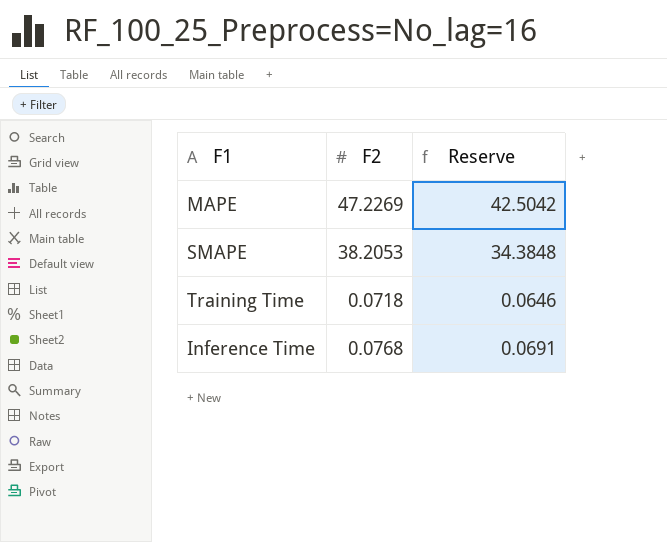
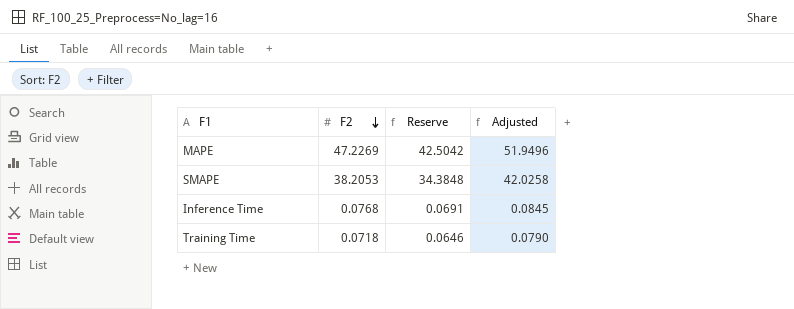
row order: none -> F2 descending
column Adjusted | formula: none -> [F2] * 1.1

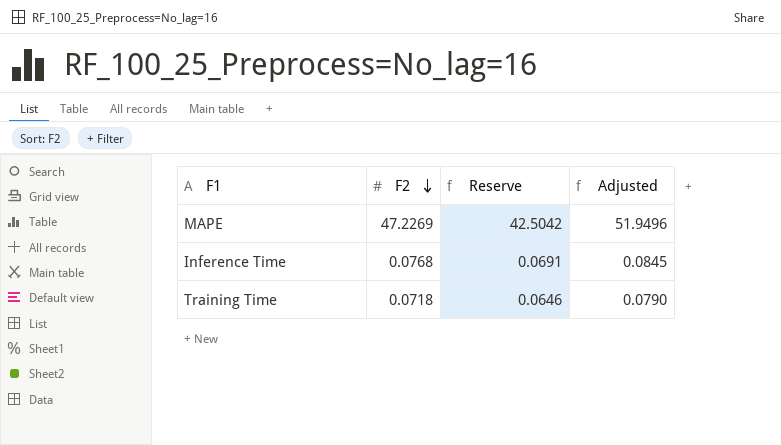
row SMAPE: 38.2053 | 34.3848 | 42.0258 -> none

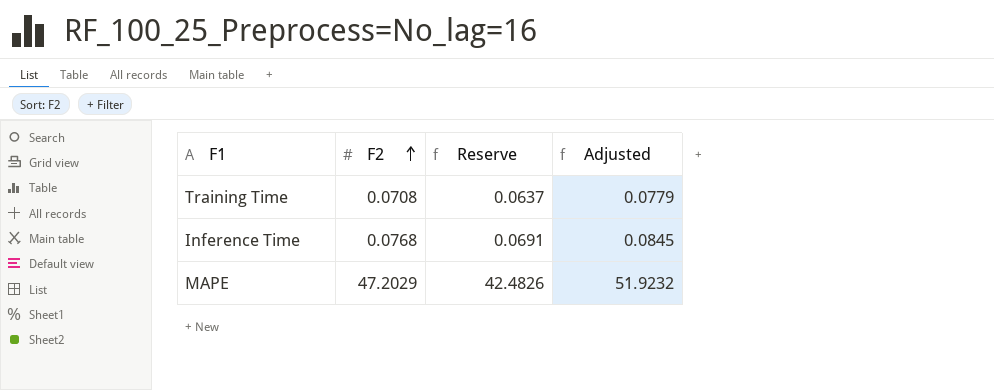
row order: F2 descending -> F2 ascending
Training Time | F2: 0.0718 -> 0.0708
Training Time | Reserve: 0.0646 -> 0.0637
Training Time | Adjusted: 0.0790 -> 0.0779
MAPE | F2: 47.2269 -> 47.2029
MAPE | Reserve: 42.5042 -> 42.4826
MAPE | Adjusted: 51.9496 -> 51.9232

